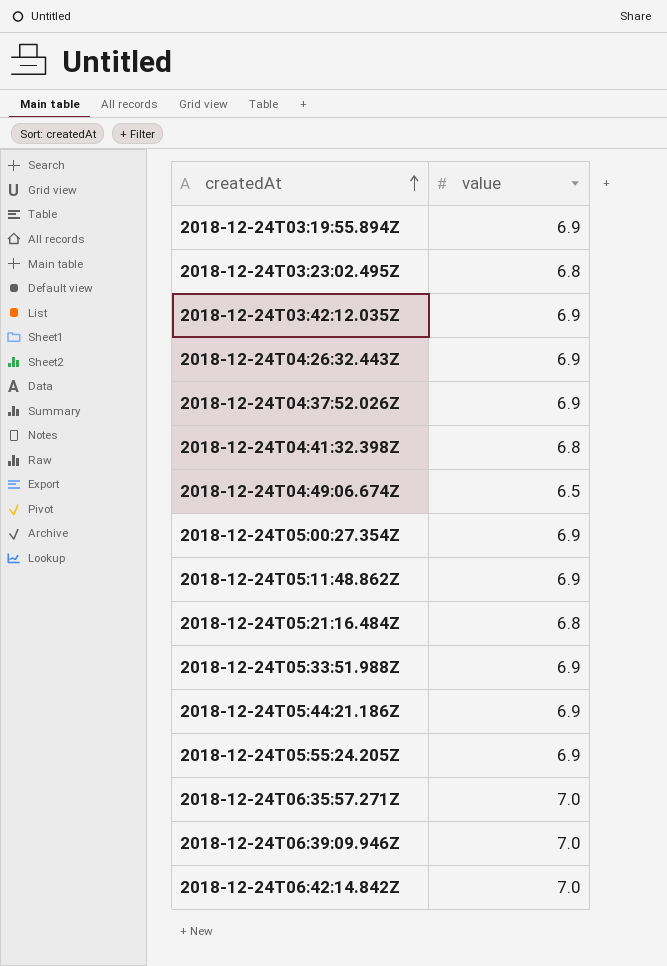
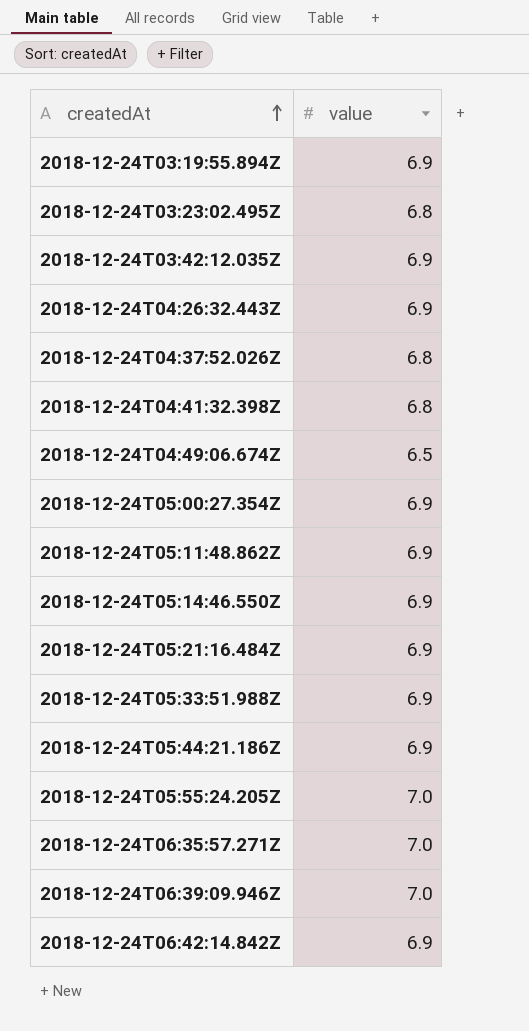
2018-12-24T04:37:52.026Z | value: 6.9 -> 6.8
row 2018-12-24T05:14:46.550Z: none -> 6.9
2018-12-24T05:21:16.484Z | value: 6.8 -> 6.9
2018-12-24T05:55:24.205Z | value: 6.9 -> 7.0
2018-12-24T06:42:14.842Z | value: 7.0 -> 6.9

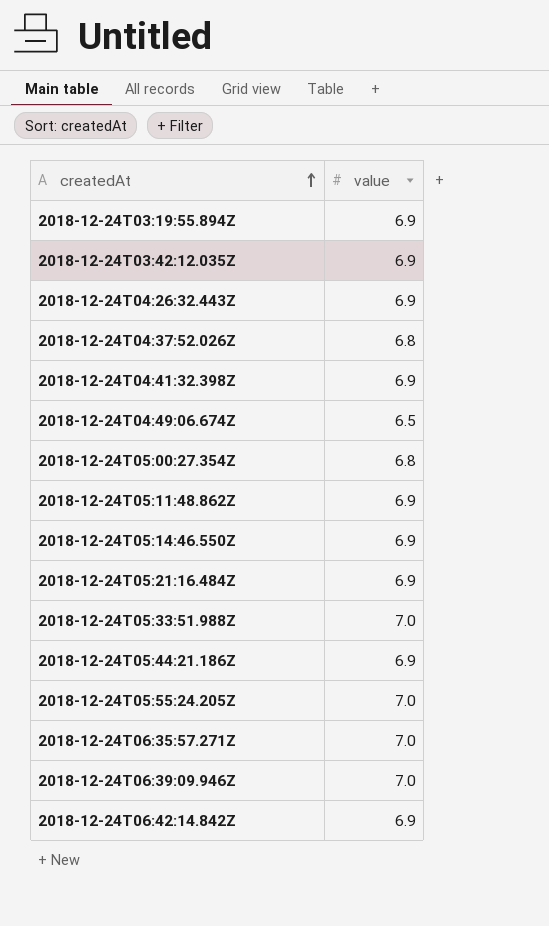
row 2018-12-24T03:23:02.495Z: 6.8 -> none
2018-12-24T04:41:32.398Z | value: 6.8 -> 6.9
2018-12-24T05:00:27.354Z | value: 6.9 -> 6.8
2018-12-24T05:33:51.988Z | value: 6.9 -> 7.0

